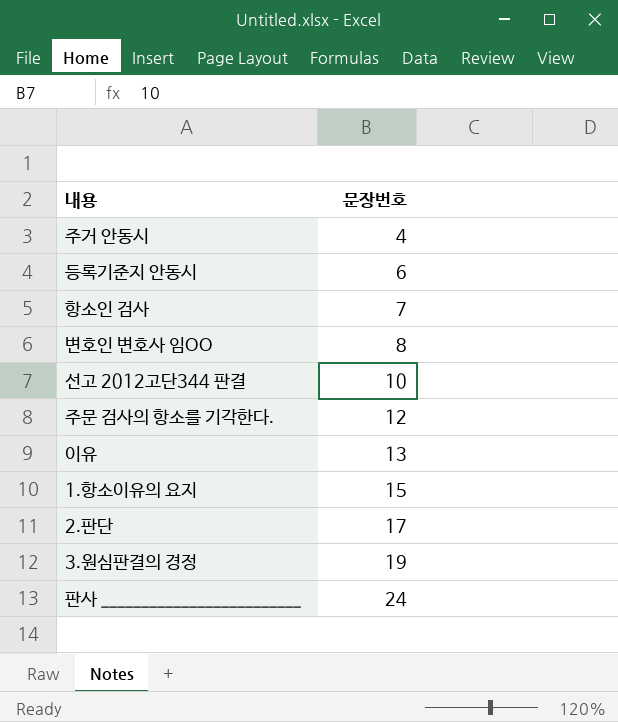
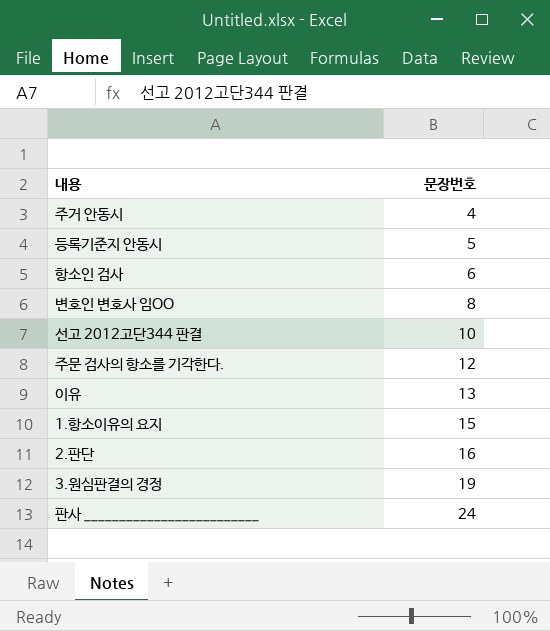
등록기준지 안동시 | 문장번호: 6 -> 5
항소인 검사 | 문장번호: 7 -> 6
2.판단 | 문장번호: 17 -> 16

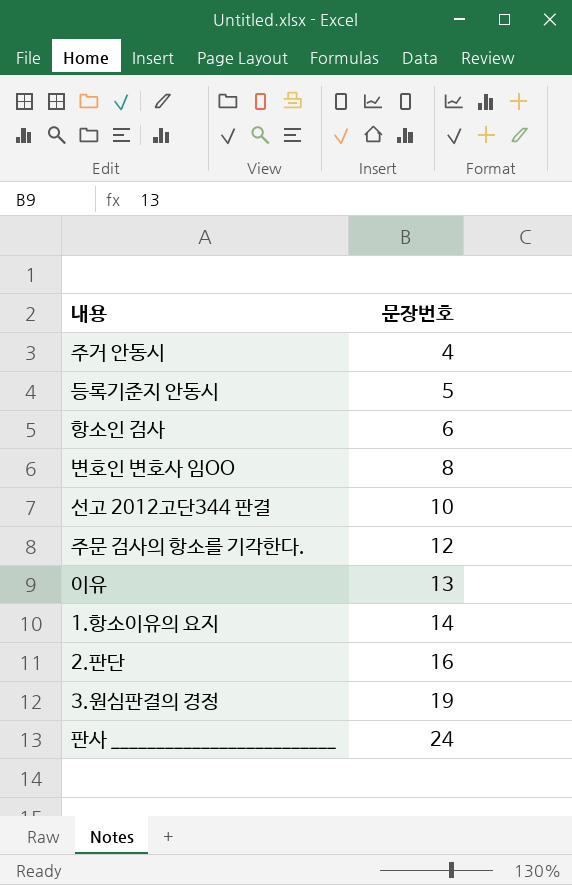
1.항소이유의 요지 | 문장번호: 15 -> 14

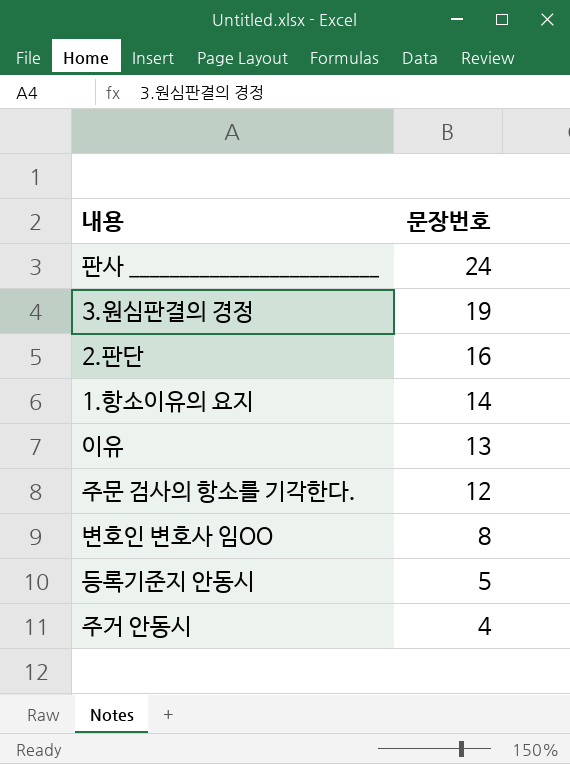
row order: 문장번호 ascending -> 문장번호 descending
row 항소인 검사: 6 -> none
row 선고 2012고단344 판결: 10 -> none

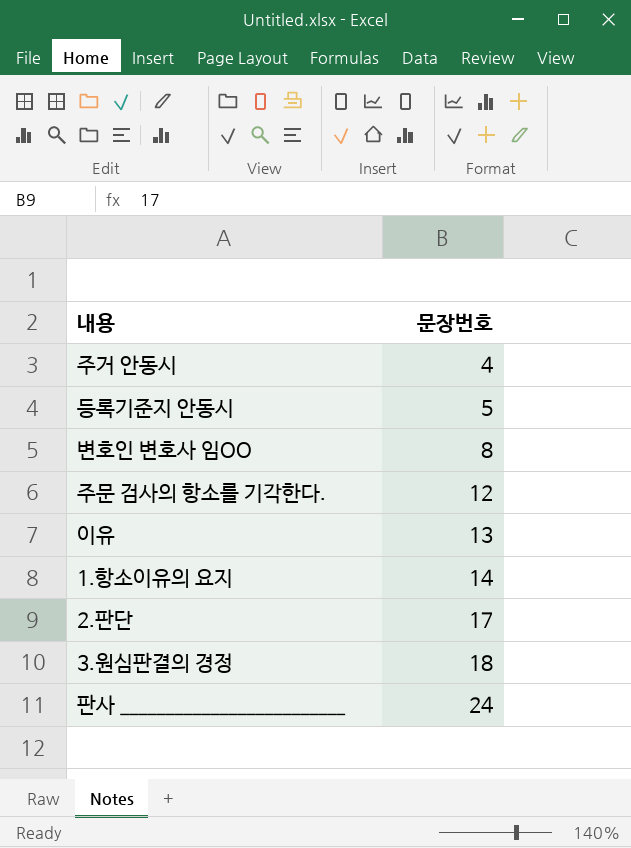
row order: 문장번호 descending -> 문장번호 ascending
2.판단 | 문장번호: 16 -> 17
3.원심판결의 경정 | 문장번호: 19 -> 18

